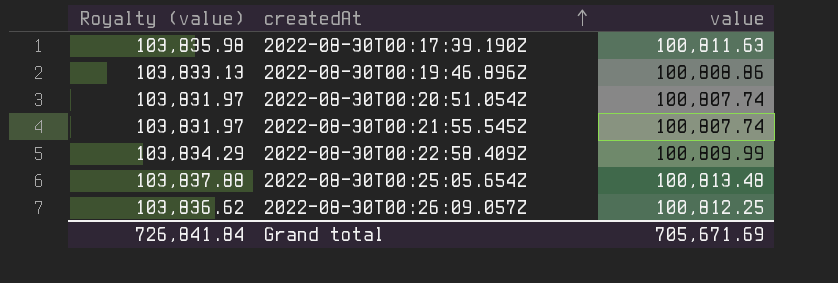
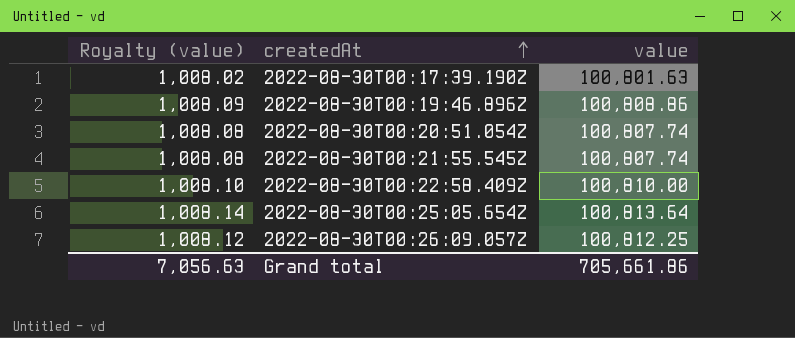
column Royalty (value) | formula: [value] * 1.03 -> [value] * 0.01
2022-08-30T00:17:39.190Z | value: 100,811.63 -> 100,801.63
2022-08-30T00:22:58.409Z | value: 100,809.99 -> 100,810.00
2022-08-30T00:25:05.654Z | value: 100,813.48 -> 100,813.64
Grand total | Royalty (value): 726,841.84 -> 7,056.63
Grand total | value: 705,671.69 -> 705,661.86

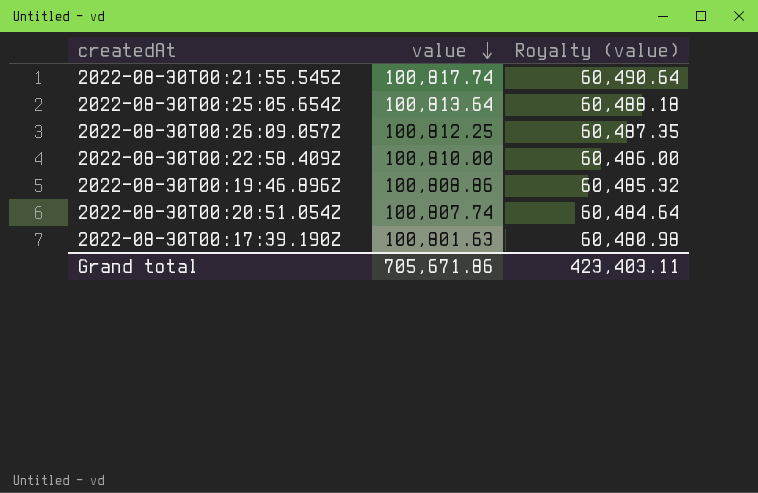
row order: createdAt ascending -> value descending
column Royalty (value) | formula: [value] * 0.01 -> [value] * 0.6
column Royalty (value) | position: 1 -> 3
2022-08-30T00:21:55.545Z | value: 100,807.74 -> 100,817.74
Grand total | value: 705,661.86 -> 705,671.86
Grand total | Royalty (value): 7,056.63 -> 423,403.11

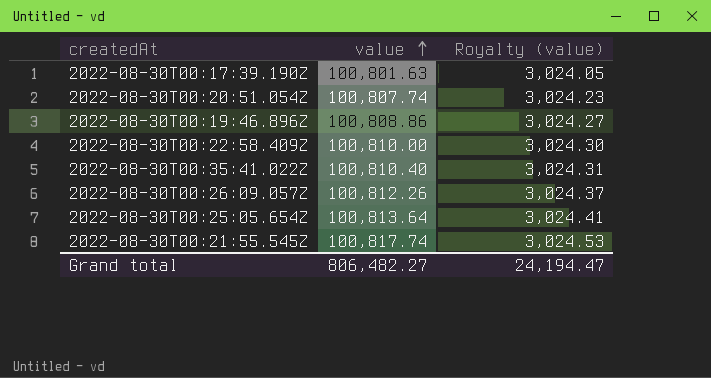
row order: value descending -> value ascending
column Royalty (value) | formula: [value] * 0.6 -> [value] * 0.03
row 2022-08-30T00:35:41.022Z: none -> 100,810.40 | 3,024.31
2022-08-30T00:26:09.057Z | value: 100,812.25 -> 100,812.26
Grand total | value: 705,671.86 -> 806,482.27
Grand total | Royalty (value): 423,403.11 -> 24,194.47

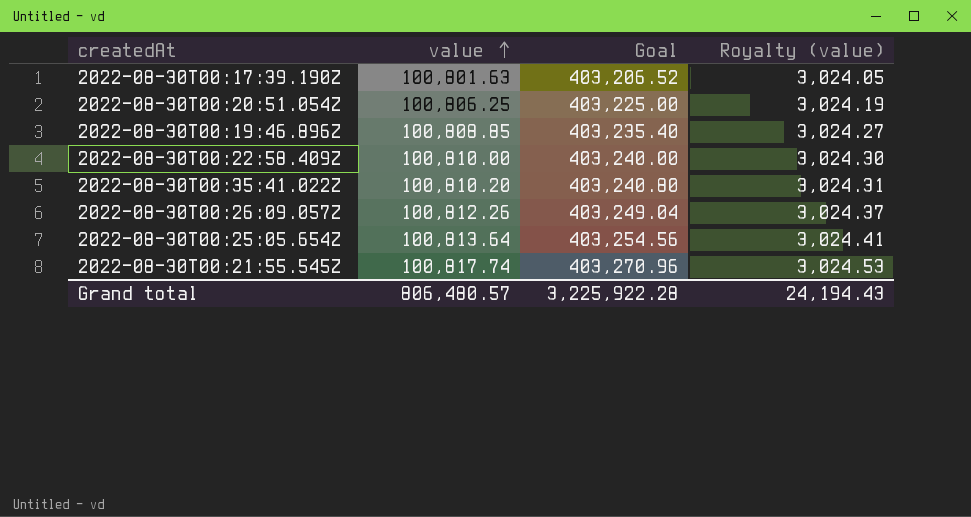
column Goal | formula: none -> [value] * 4
2022-08-30T00:20:51.054Z | value: 100,807.74 -> 100,806.25
2022-08-30T00:20:51.054Z | Royalty (value): 3,024.23 -> 3,024.19
2022-08-30T00:19:46.896Z | value: 100,808.86 -> 100,808.85
2022-08-30T00:35:41.022Z | value: 100,810.40 -> 100,810.20
Grand total | value: 806,482.27 -> 806,480.57
Grand total | Royalty (value): 24,194.47 -> 24,194.43

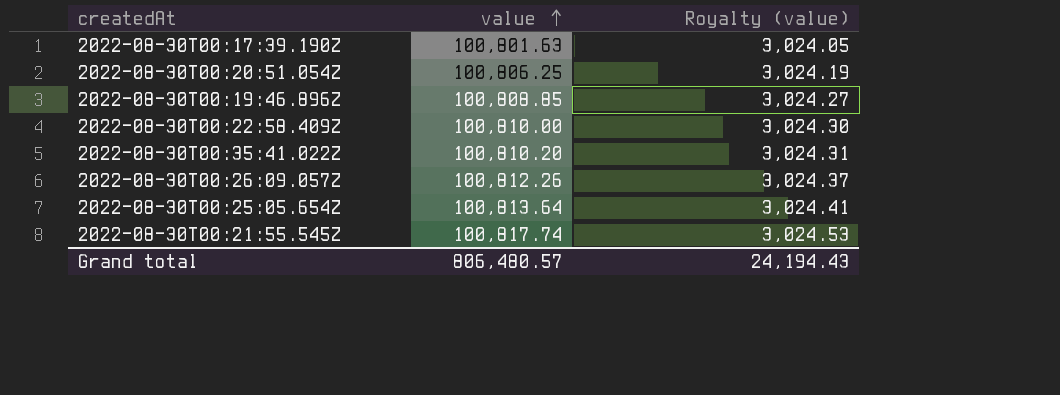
column Goal | formula: [value] * 4 -> none

